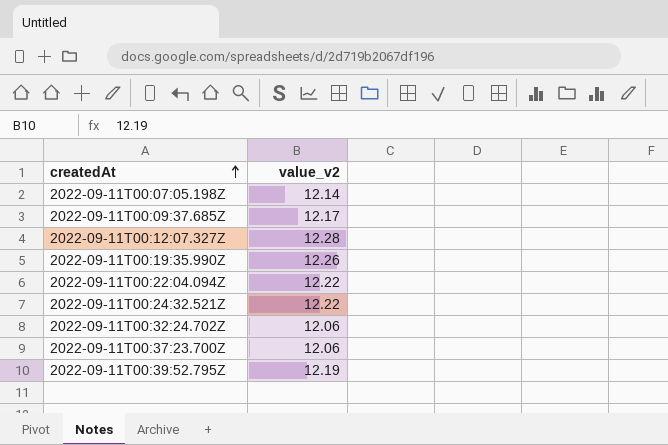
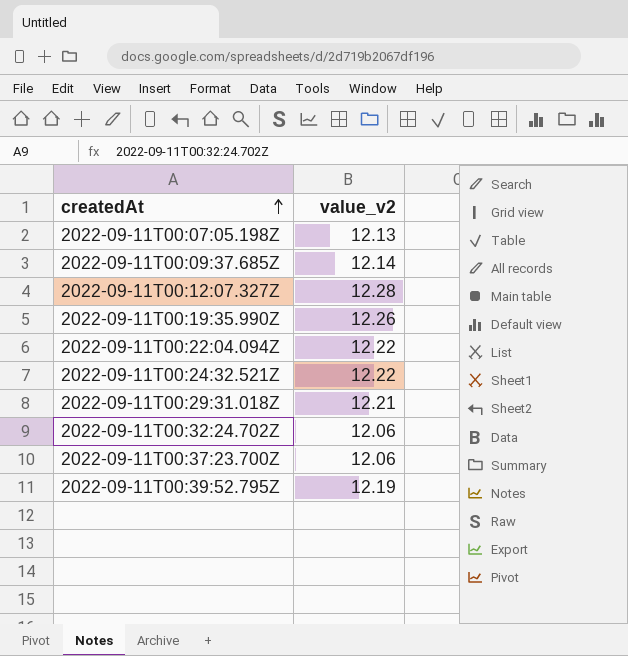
2022-09-11T00:07:05.198Z | value_v2: 12.14 -> 12.13
2022-09-11T00:09:37.685Z | value_v2: 12.17 -> 12.14
row 2022-09-11T00:29:31.018Z: none -> 12.21

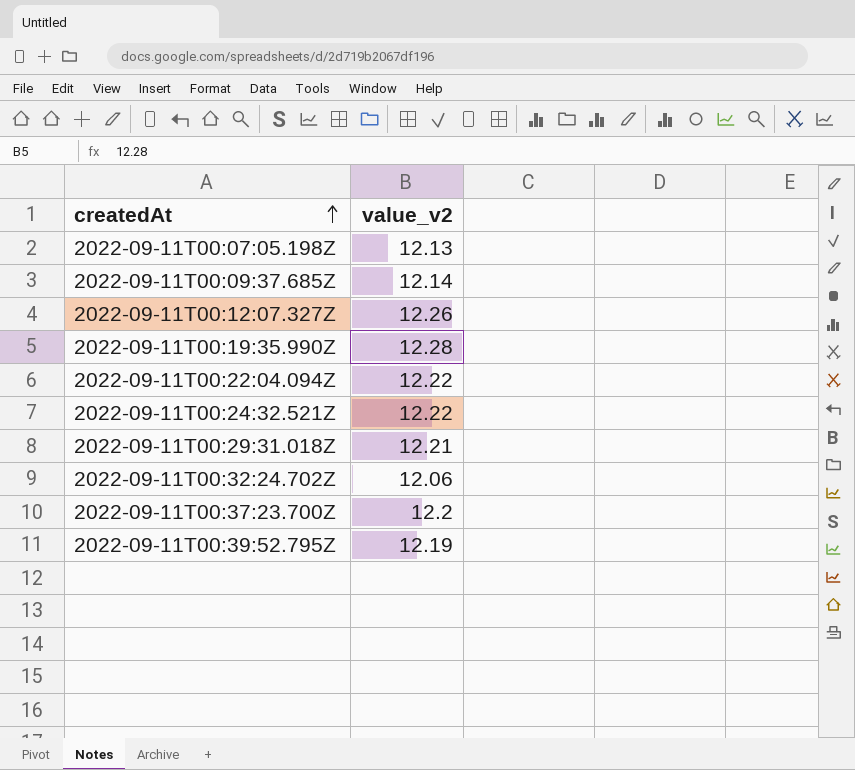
2022-09-11T00:12:07.327Z | value_v2: 12.28 -> 12.26
2022-09-11T00:19:35.990Z | value_v2: 12.26 -> 12.28
2022-09-11T00:37:23.700Z | value_v2: 12.06 -> 12.2

